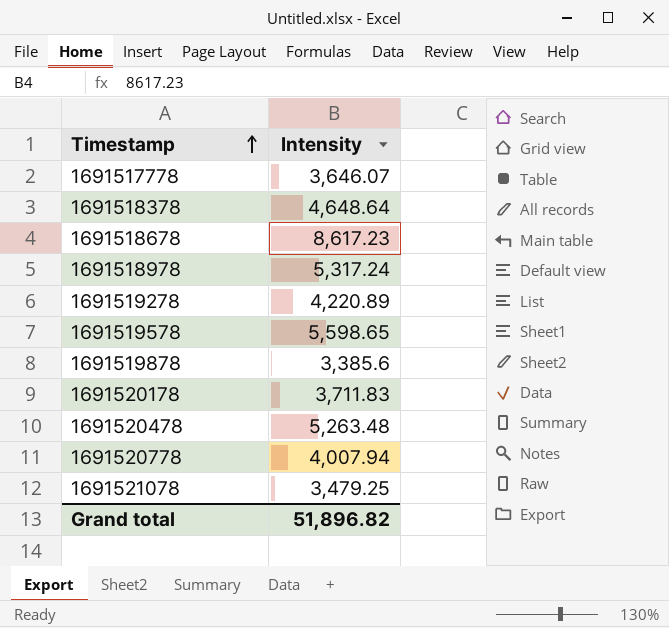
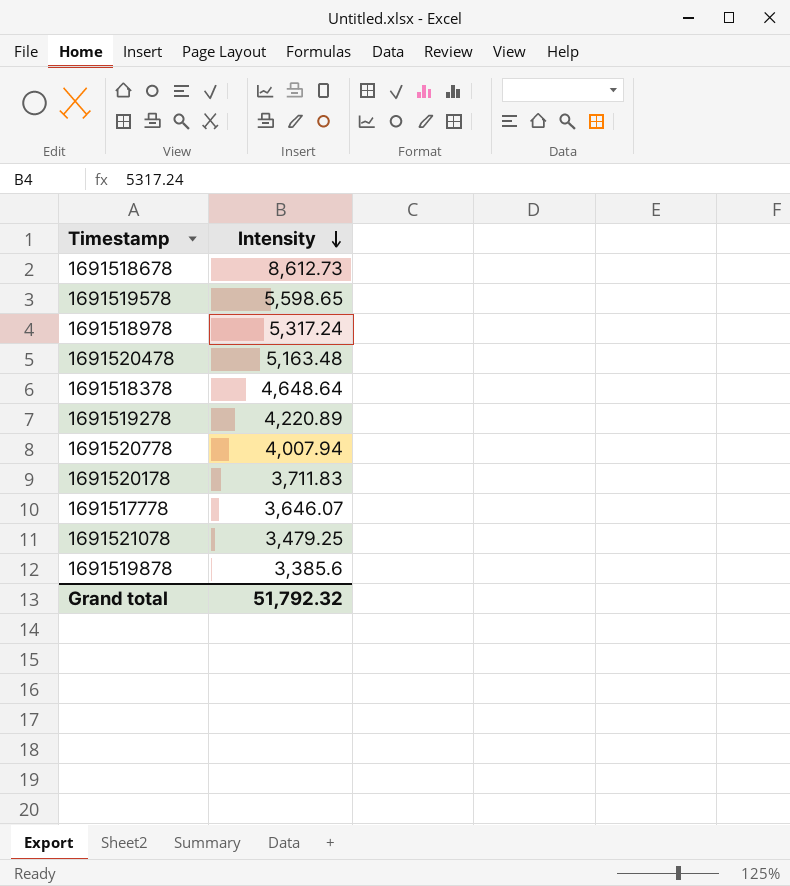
row order: Timestamp ascending -> Intensity descending
1691518678 | Intensity: 8,617.23 -> 8,612.73
1691520478 | Intensity: 5,263.48 -> 5,163.48
Grand total | Intensity: 51,896.82 -> 51,792.32

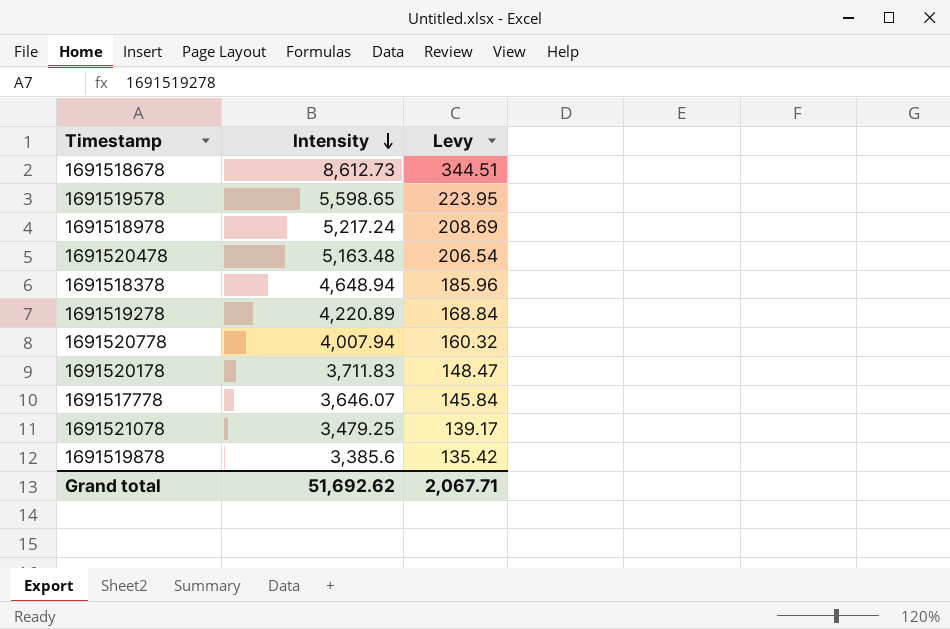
column Levy | formula: none -> [Intensity] * 0.04
1691518978 | Intensity: 5,317.24 -> 5,217.24
1691518378 | Intensity: 4,648.64 -> 4,648.94
Grand total | Intensity: 51,792.32 -> 51,692.62

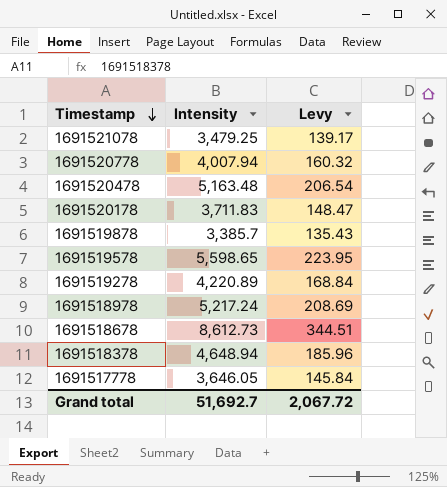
row order: Intensity descending -> Timestamp descending
1691519878 | Intensity: 3,385.6 -> 3,385.7
1691519878 | Levy: 135.42 -> 135.43
1691517778 | Intensity: 3,646.07 -> 3,646.05
Grand total | Intensity: 51,692.62 -> 51,692.7
Grand total | Levy: 2,067.71 -> 2,067.72

